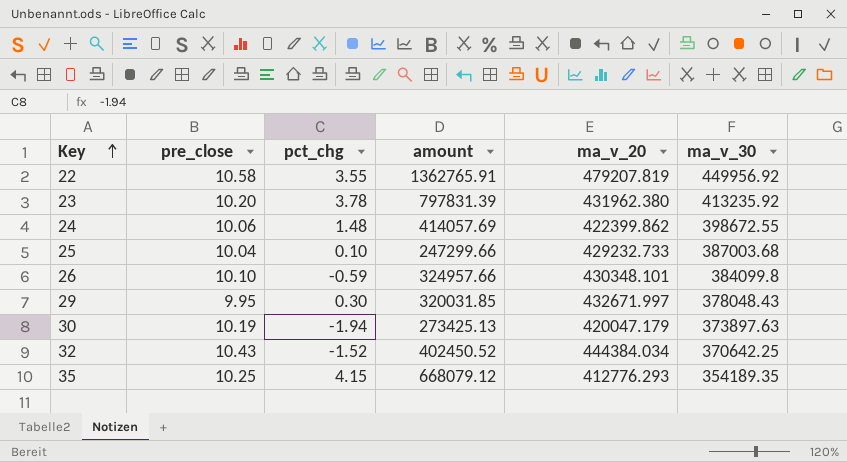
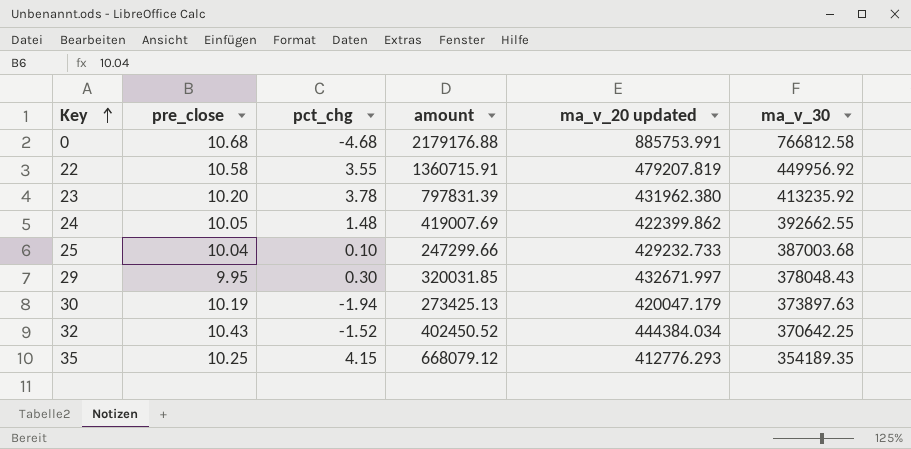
column name: ma_v_20 -> ma_v_20 updated
row 26: 10.10 | -0.59 | 324957.66 | 430348.101 | 384099.8 -> none
row 0: none -> 10.68 | -4.68 | 2179176.88 | 885753.991 | 766812.58
22 | amount: 1362765.91 -> 1360715.91
24 | pre_close: 10.06 -> 10.05
24 | amount: 414057.69 -> 419007.69
24 | ma_v_30: 398672.55 -> 392662.55

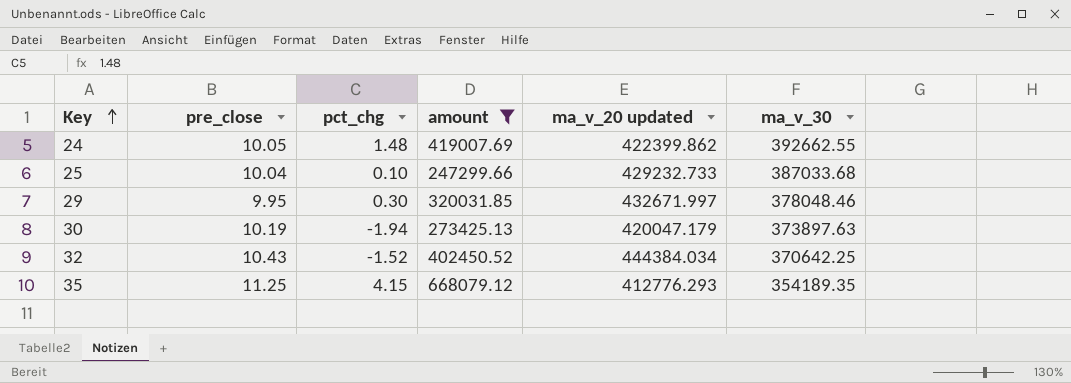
filter: none -> amount <= 668079.12
25 | ma_v_30: 387003.68 -> 387033.68
29 | ma_v_30: 378048.43 -> 378048.46
35 | pre_close: 10.25 -> 11.25

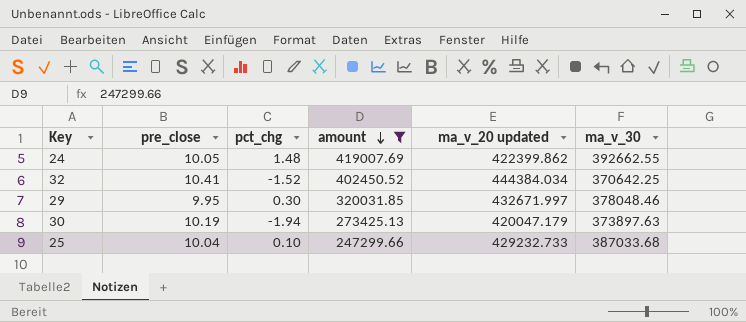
row order: Key ascending -> amount descending
row 35: 11.25 | 4.15 | 668079.12 | 412776.293 | 354189.35 -> none
32 | pre_close: 10.43 -> 10.41

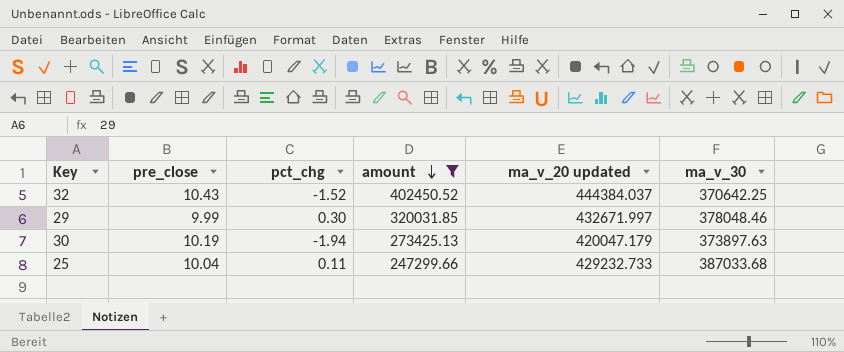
row 24: 10.05 | 1.48 | 419007.69 | 422399.862 | 392662.55 -> none
32 | pre_close: 10.41 -> 10.43
32 | ma_v_20 updated: 444384.034 -> 444384.037
29 | pre_close: 9.95 -> 9.99
25 | pct_chg: 0.10 -> 0.11

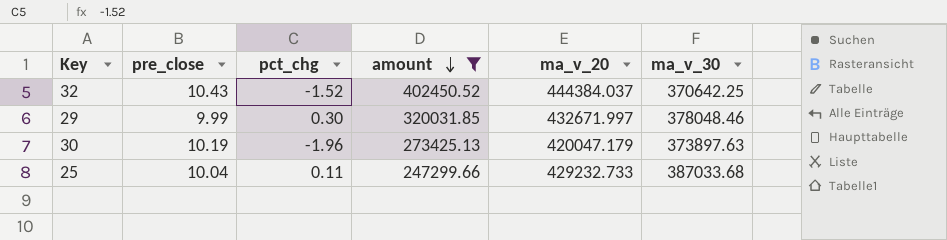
column name: ma_v_20 updated -> ma_v_20
30 | pct_chg: -1.94 -> -1.96

